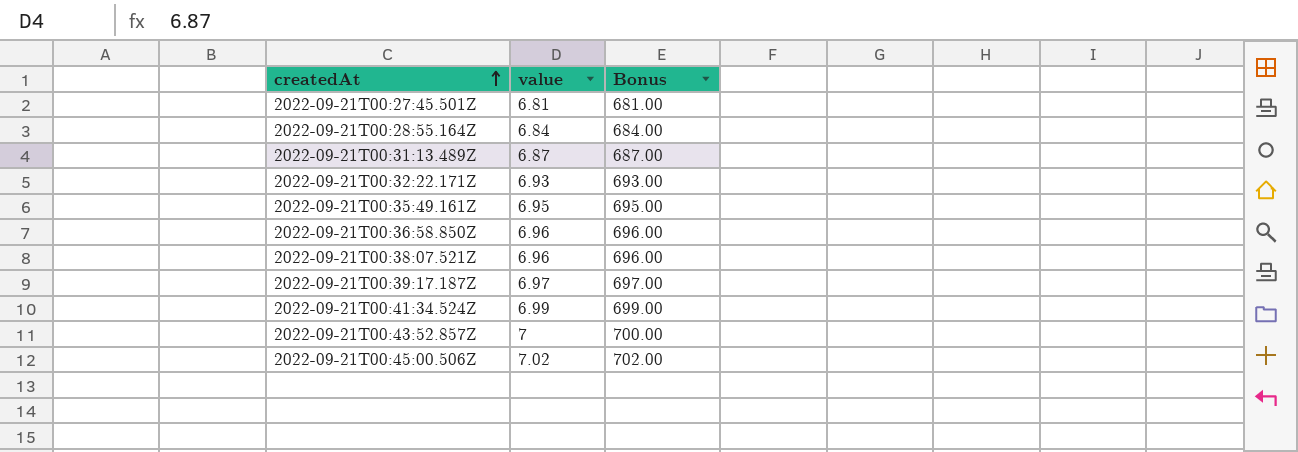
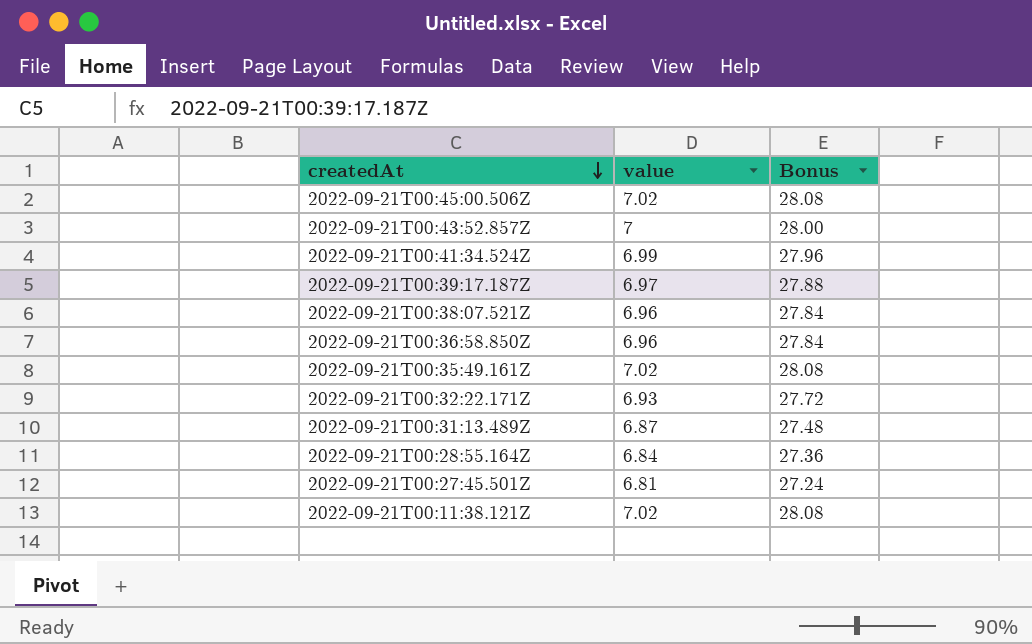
row order: createdAt ascending -> createdAt descending
column Bonus | formula: [value] * 100 -> [value] * 4
2022-09-21T00:35:49.161Z | value: 6.95 -> 7.02
row 2022-09-21T00:11:38.121Z: none -> 7.02 | 28.08

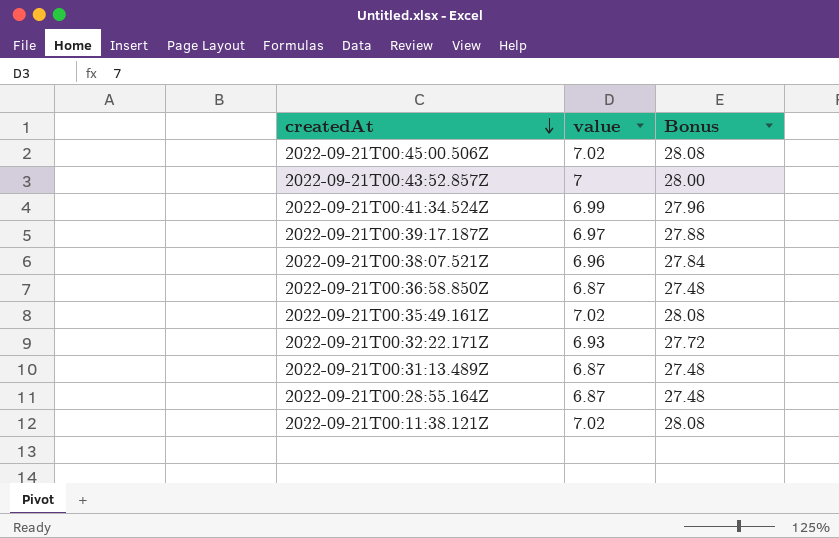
row 2022-09-21T00:27:45.501Z: 6.81 | 27.24 -> none
2022-09-21T00:36:58.850Z | value: 6.96 -> 6.87
2022-09-21T00:36:58.850Z | Bonus: 27.84 -> 27.48
2022-09-21T00:28:55.164Z | value: 6.84 -> 6.87
2022-09-21T00:28:55.164Z | Bonus: 27.36 -> 27.48

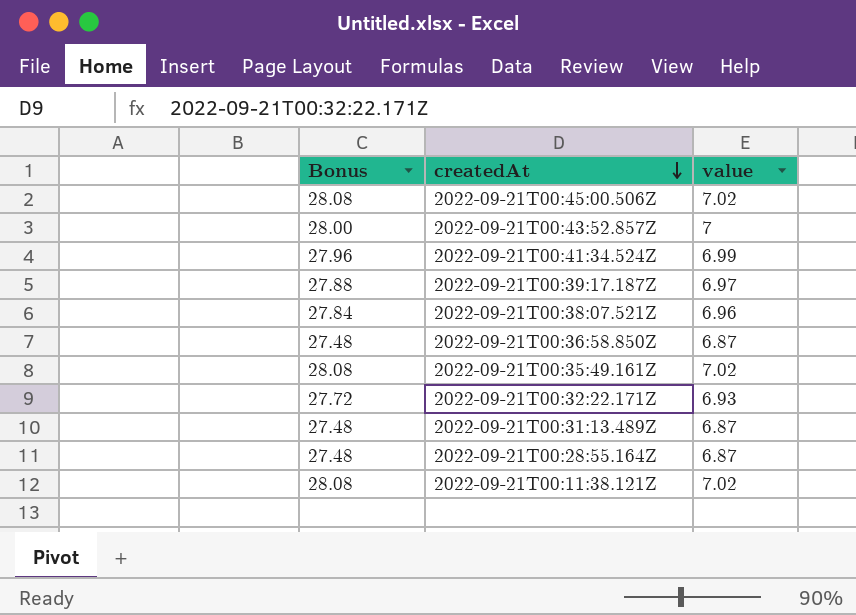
column Bonus | position: 3 -> 1

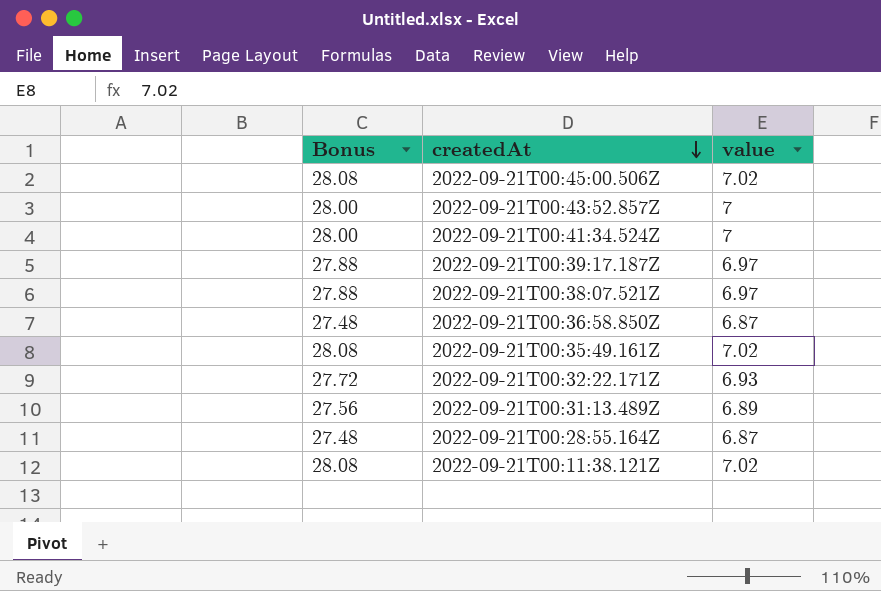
2022-09-21T00:41:34.524Z | Bonus: 27.96 -> 28.00
2022-09-21T00:41:34.524Z | value: 6.99 -> 7
2022-09-21T00:38:07.521Z | Bonus: 27.84 -> 27.88
2022-09-21T00:38:07.521Z | value: 6.96 -> 6.97
2022-09-21T00:31:13.489Z | Bonus: 27.48 -> 27.56
2022-09-21T00:31:13.489Z | value: 6.87 -> 6.89

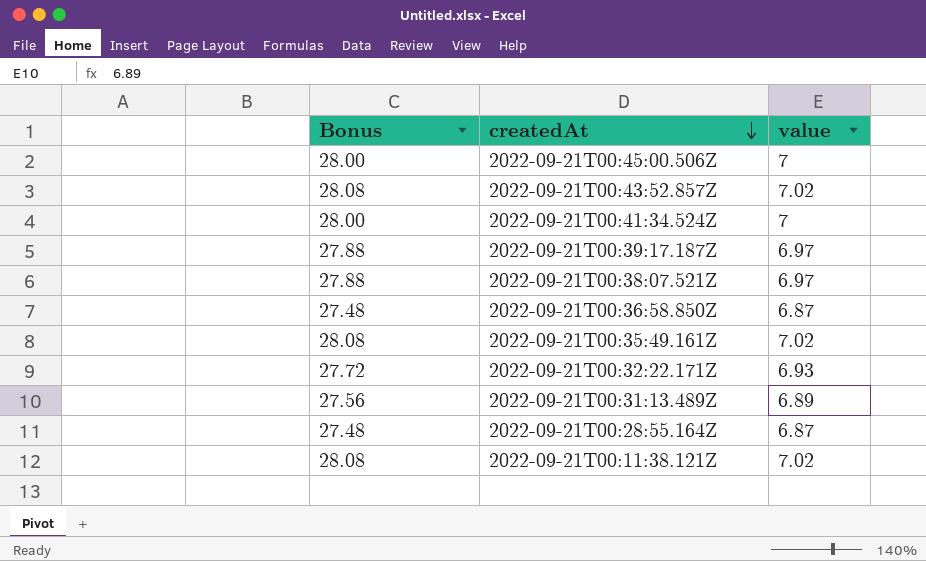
2022-09-21T00:45:00.506Z | Bonus: 28.08 -> 28.00
2022-09-21T00:45:00.506Z | value: 7.02 -> 7
2022-09-21T00:43:52.857Z | Bonus: 28.00 -> 28.08
2022-09-21T00:43:52.857Z | value: 7 -> 7.02

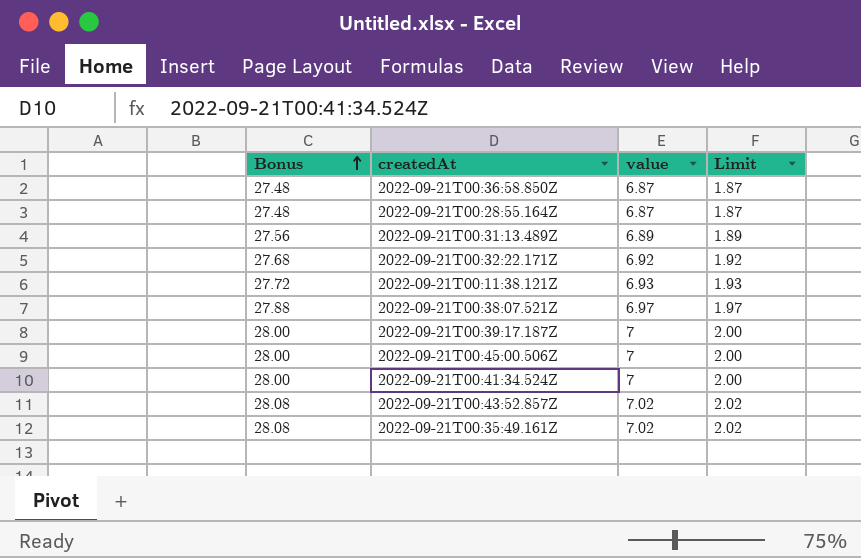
row order: createdAt descending -> Bonus ascending
column Limit | formula: none -> [value] - 5
2022-09-21T00:32:22.171Z | Bonus: 27.72 -> 27.68
2022-09-21T00:32:22.171Z | value: 6.93 -> 6.92
2022-09-21T00:11:38.121Z | Bonus: 28.08 -> 27.72
2022-09-21T00:11:38.121Z | value: 7.02 -> 6.93
2022-09-21T00:39:17.187Z | Bonus: 27.88 -> 28.00
2022-09-21T00:39:17.187Z | value: 6.97 -> 7

